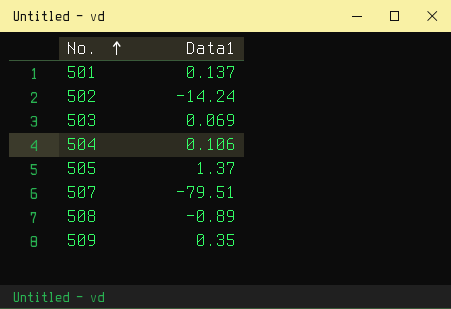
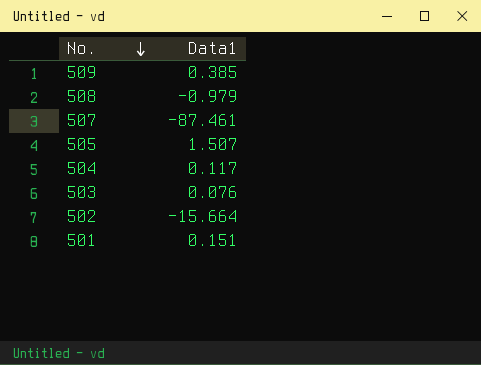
row order: No. ascending -> No. descending
509 | Data1: 0.35 -> 0.385
508 | Data1: -0.89 -> -0.979
507 | Data1: -79.51 -> -87.461
505 | Data1: 1.37 -> 1.507
504 | Data1: 0.106 -> 0.117
503 | Data1: 0.069 -> 0.076
502 | Data1: -14.24 -> -15.664
501 | Data1: 0.137 -> 0.151

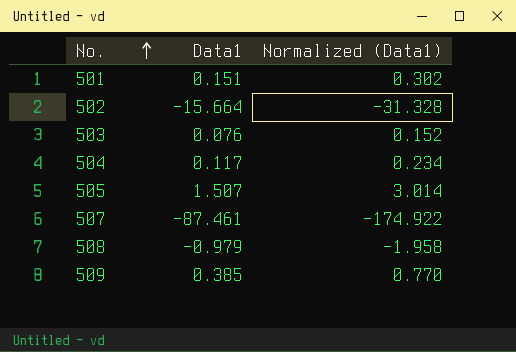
row order: No. descending -> No. ascending
column Normalized (Data1) | formula: none -> [Data1] * 2

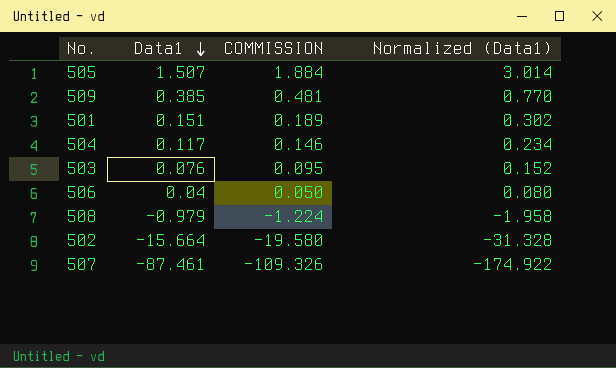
row order: No. ascending -> Data1 descending
column COMMISSION | formula: none -> [Data1] * 1.25
row 506: none -> 0.04 | 0.050 | 0.080

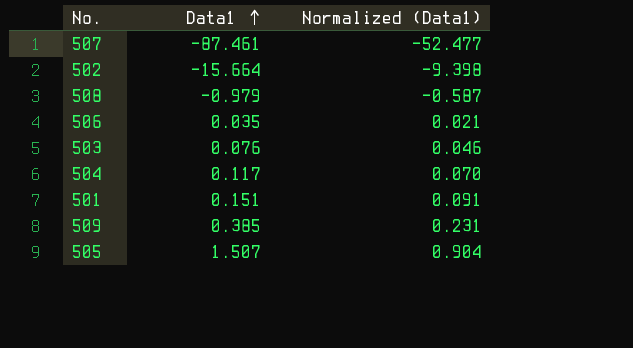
row order: Data1 descending -> Data1 ascending
column COMMISSION | formula: [Data1] * 1.25 -> none
column Normalized (Data1) | formula: [Data1] * 2 -> [Data1] * 0.6
506 | Data1: 0.04 -> 0.035

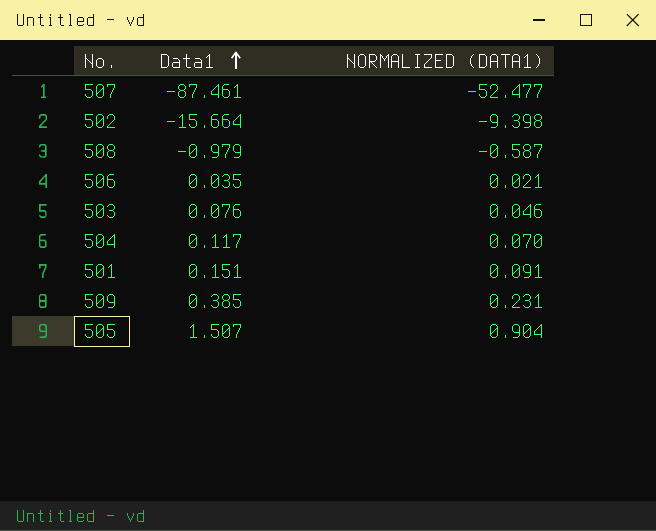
column name: Normalized (Data1) -> NORMALIZED (DATA1)

